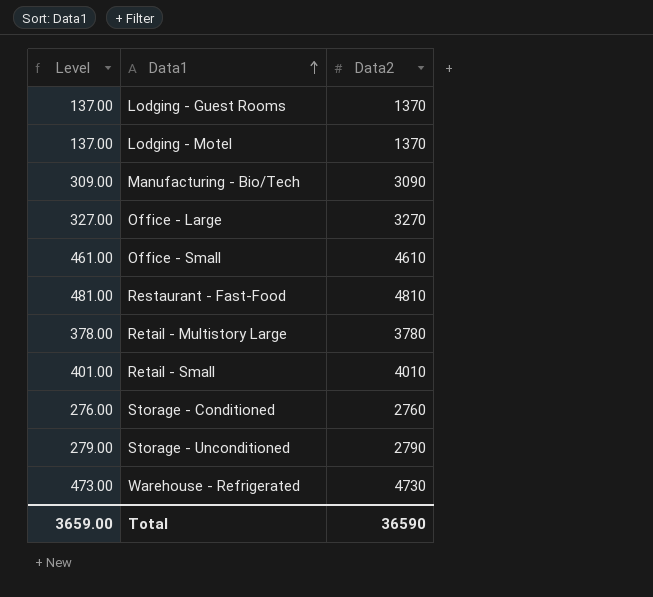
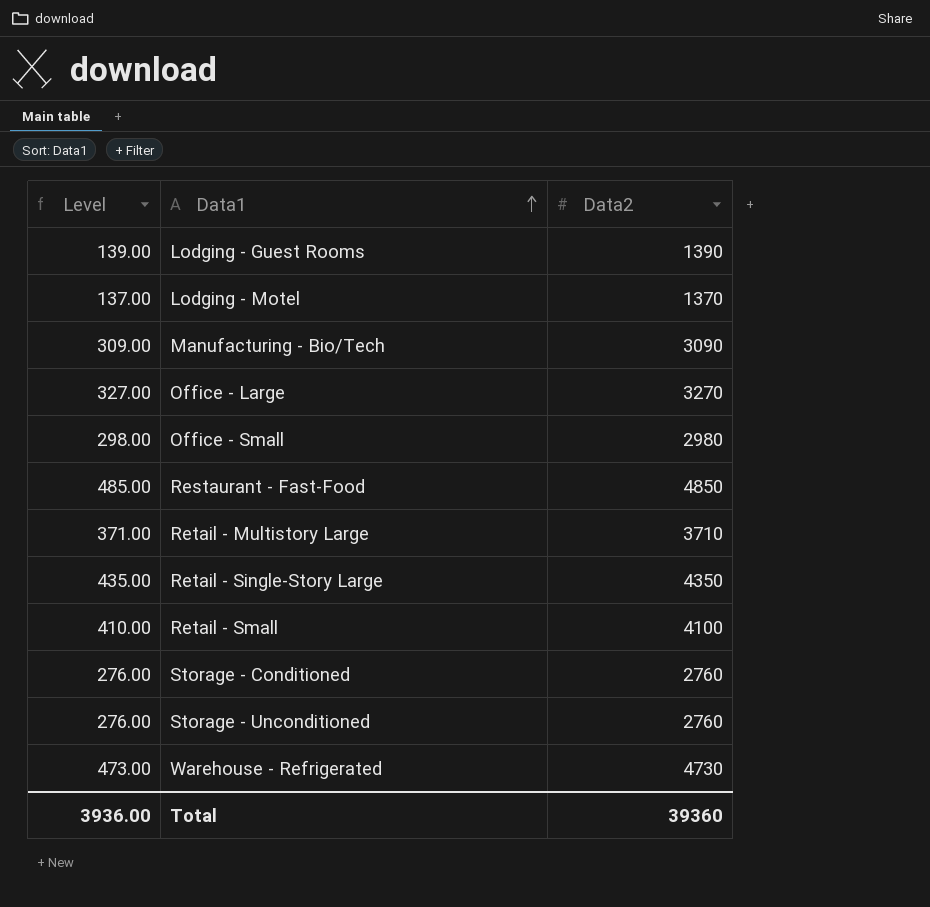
Lodging - Guest Rooms | Level: 137.00 -> 139.00
Lodging - Guest Rooms | Data2: 1370 -> 1390
Office - Small | Level: 461.00 -> 298.00
Office - Small | Data2: 4610 -> 2980
Restaurant - Fast-Food | Level: 481.00 -> 485.00
Restaurant - Fast-Food | Data2: 4810 -> 4850
Retail - Multistory Large | Level: 378.00 -> 371.00
Retail - Multistory Large | Data2: 3780 -> 3710
row Retail - Single-Story Large: none -> 435.00 | 4350
Retail - Small | Level: 401.00 -> 410.00
Retail - Small | Data2: 4010 -> 4100
Storage - Unconditioned | Level: 279.00 -> 276.00
Storage - Unconditioned | Data2: 2790 -> 2760
Total | Level: 3659.00 -> 3936.00
Total | Data2: 36590 -> 39360

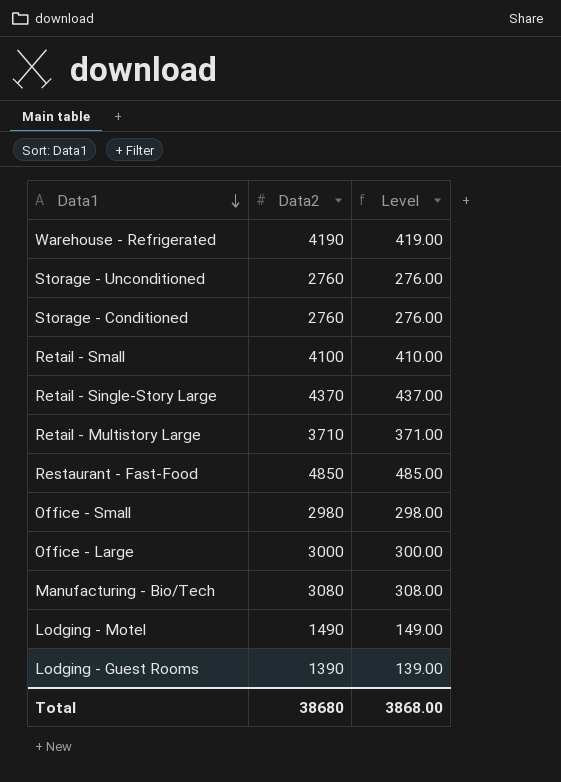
row order: Data1 ascending -> Data1 descending
column Level | position: 1 -> 3
Warehouse - Refrigerated | Data2: 4730 -> 4190
Warehouse - Refrigerated | Level: 473.00 -> 419.00
Retail - Single-Story Large | Data2: 4350 -> 4370
Retail - Single-Story Large | Level: 435.00 -> 437.00
Office - Large | Data2: 3270 -> 3000
Office - Large | Level: 327.00 -> 300.00
Manufacturing - Bio/Tech | Data2: 3090 -> 3080
Manufacturing - Bio/Tech | Level: 309.00 -> 308.00
Lodging - Motel | Data2: 1370 -> 1490
Lodging - Motel | Level: 137.00 -> 149.00
Total | Data2: 39360 -> 38680
Total | Level: 3936.00 -> 3868.00

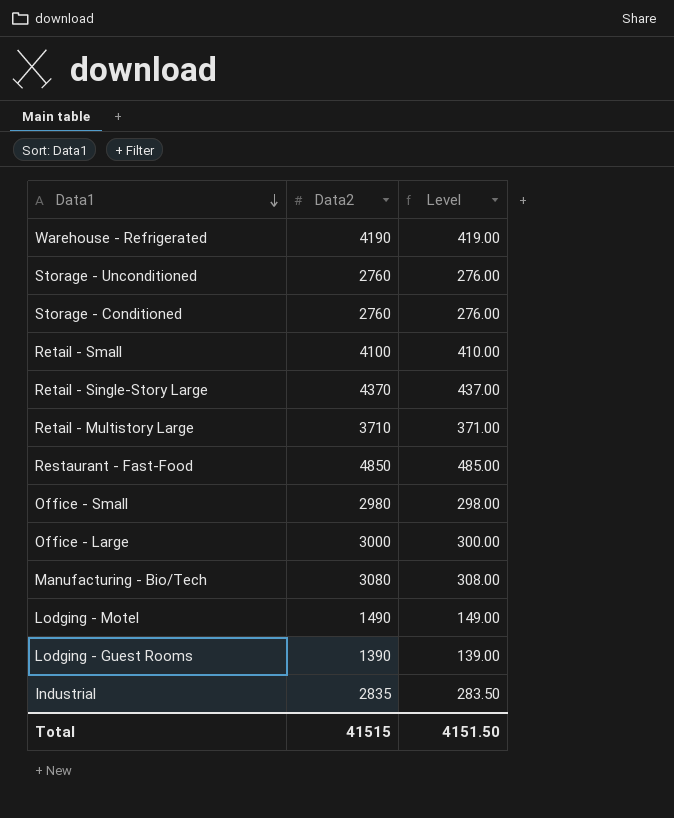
row Industrial: none -> 2835 | 283.50
Total | Data2: 38680 -> 41515
Total | Level: 3868.00 -> 4151.50

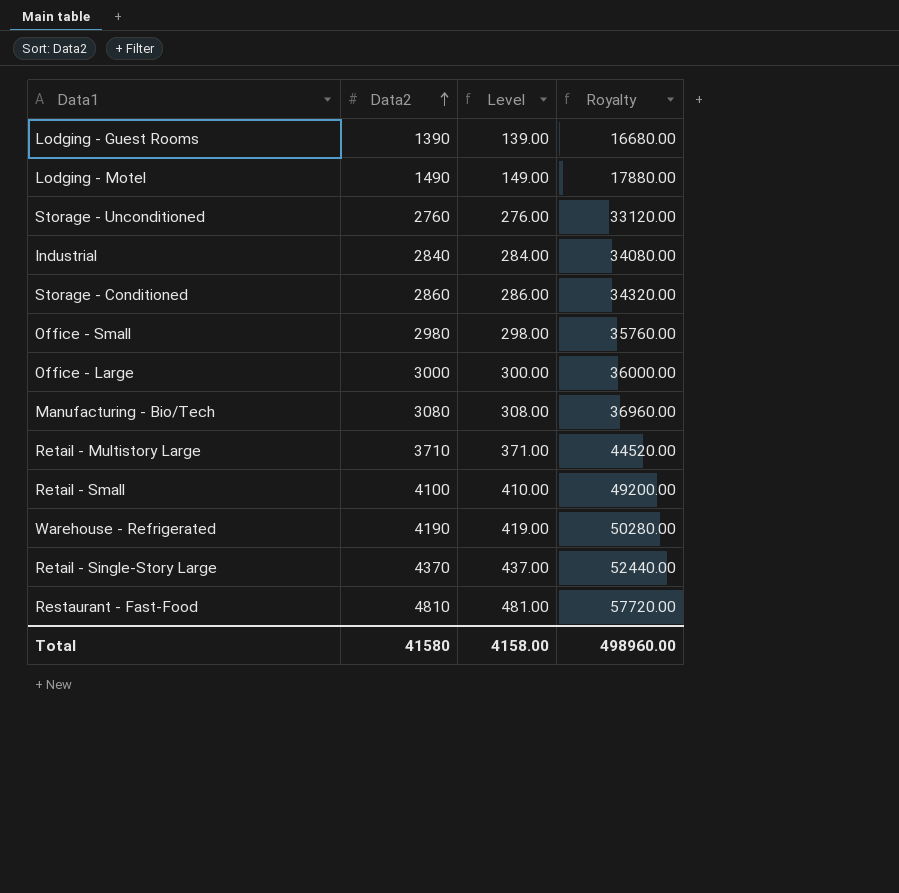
row order: Data1 descending -> Data2 ascending
column Royalty | formula: none -> [Data2] * 12
Industrial | Data2: 2835 -> 2840
Industrial | Level: 283.50 -> 284.00
Storage - Conditioned | Data2: 2760 -> 2860
Storage - Conditioned | Level: 276.00 -> 286.00
Restaurant - Fast-Food | Data2: 4850 -> 4810
Restaurant - Fast-Food | Level: 485.00 -> 481.00
Total | Data2: 41515 -> 41580
Total | Level: 4151.50 -> 4158.00

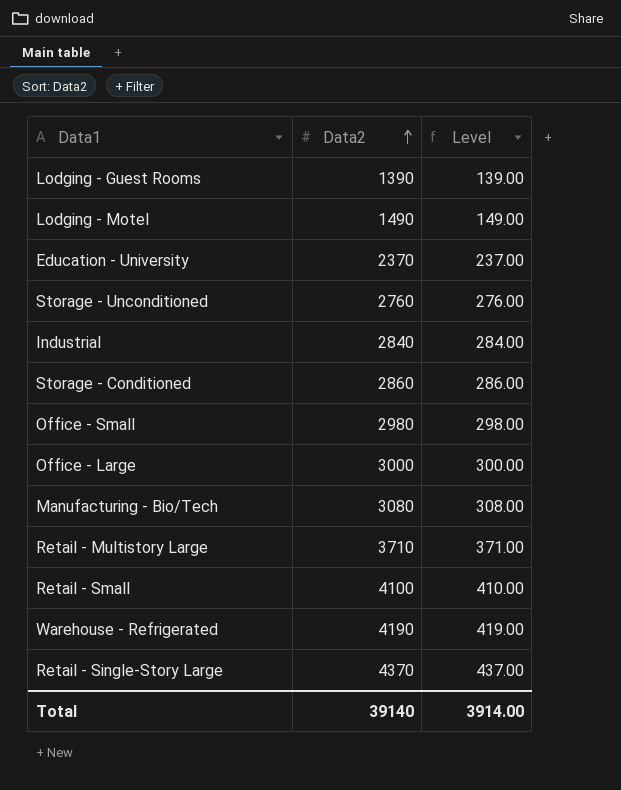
column Royalty | formula: [Data2] * 12 -> none
row Restaurant - Fast-Food: 4810 | 481.00 | 57720.00 -> none
row Education - University: none -> 2370 | 237.00
Total | Data2: 41580 -> 39140
Total | Level: 4158.00 -> 3914.00

